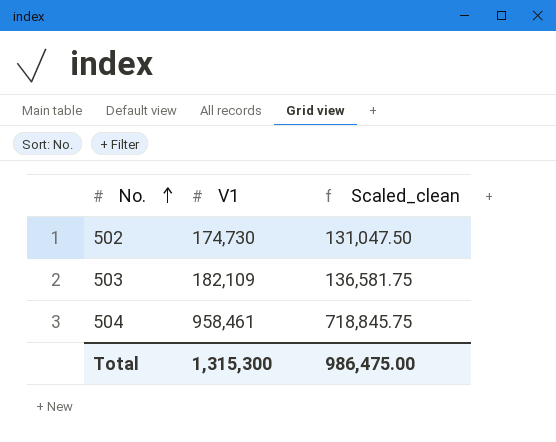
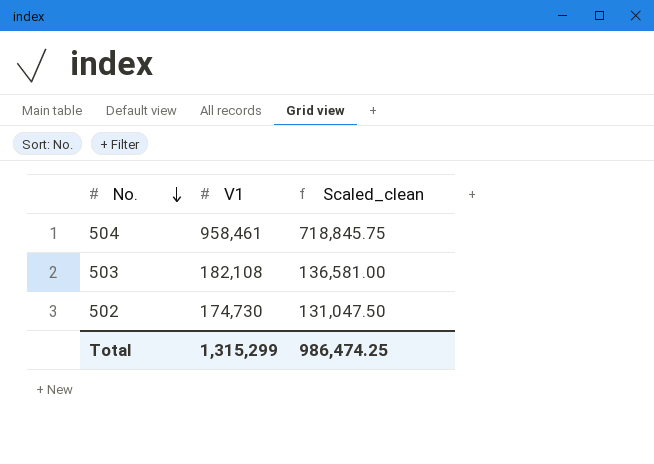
row order: No. ascending -> No. descending
503 | V1: 182,109 -> 182,108
503 | Scaled_clean: 136,581.75 -> 136,581.00
Total | V1: 1,315,300 -> 1,315,299
Total | Scaled_clean: 986,475.00 -> 986,474.25

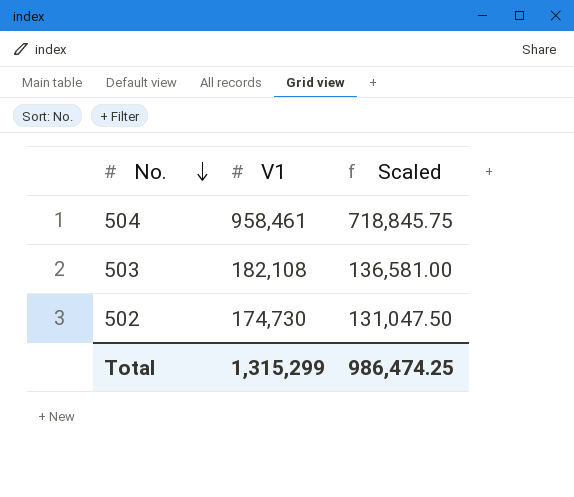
column name: Scaled_clean -> Scaled

